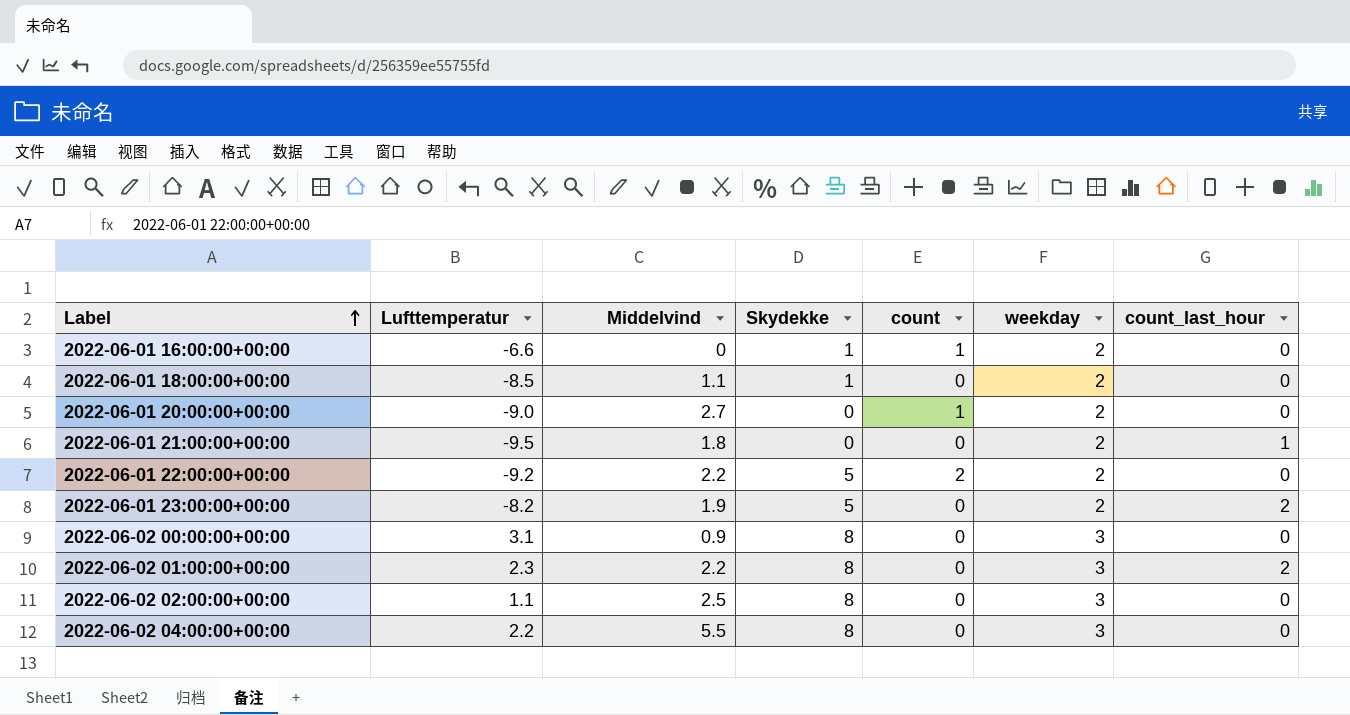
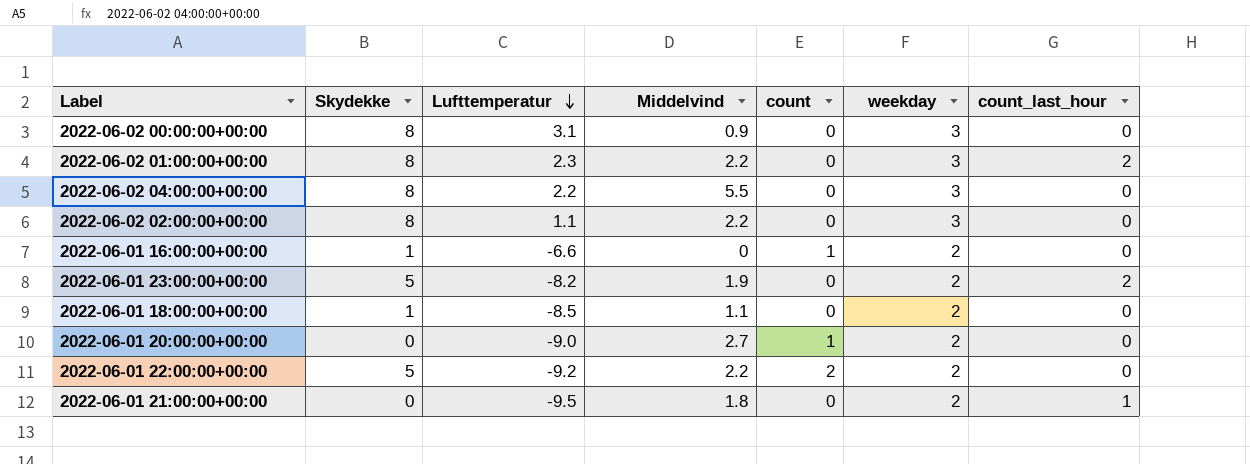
row order: Label ascending -> Lufttemperatur descending
column Skydekke | position: 4 -> 2
2022-06-02 02:00:00+00:00 | Middelvind: 2.5 -> 2.2

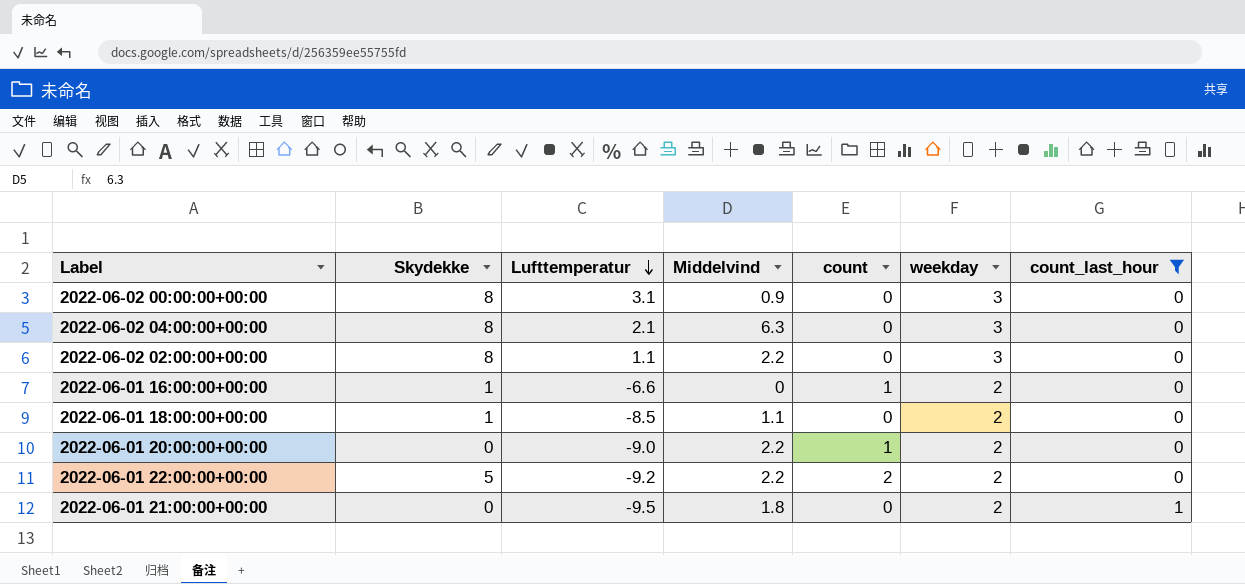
filter: none -> count_last_hour != 2
2022-06-02 04:00:00+00:00 | Lufttemperatur: 2.2 -> 2.1
2022-06-02 04:00:00+00:00 | Middelvind: 5.5 -> 6.3
2022-06-01 20:00:00+00:00 | Middelvind: 2.7 -> 2.2

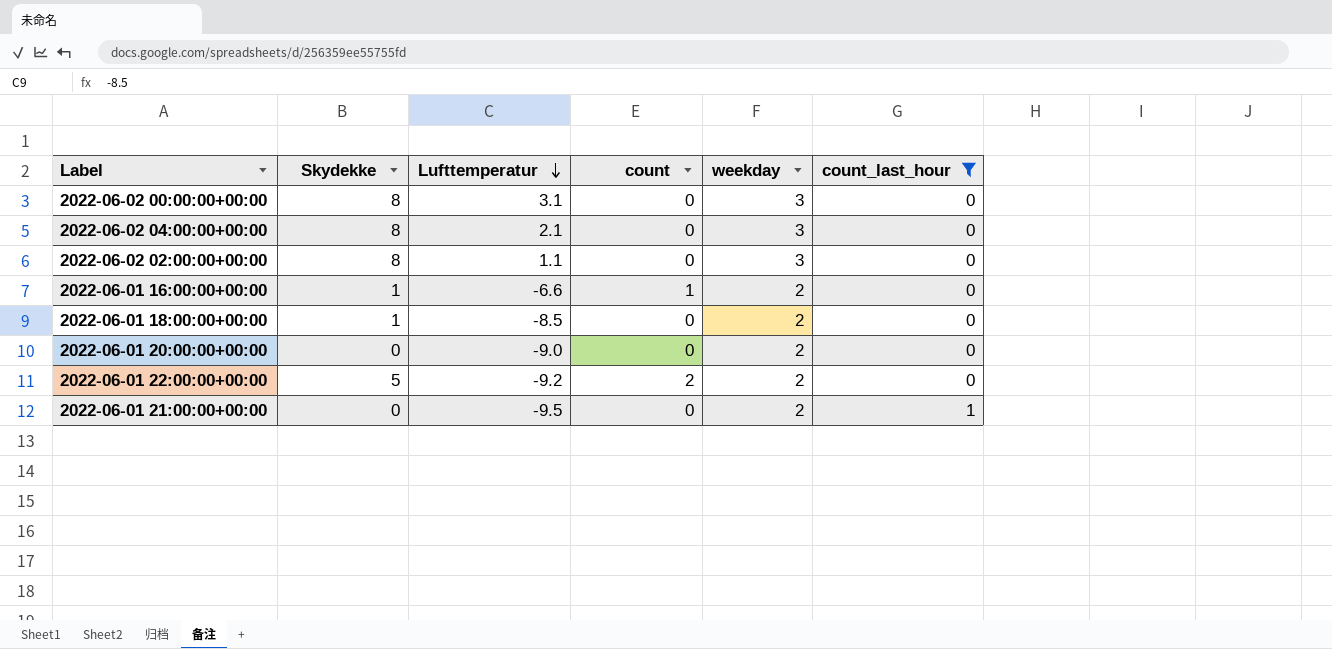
column Middelvind | position: 4 -> none
2022-06-01 20:00:00+00:00 | count: 1 -> 0

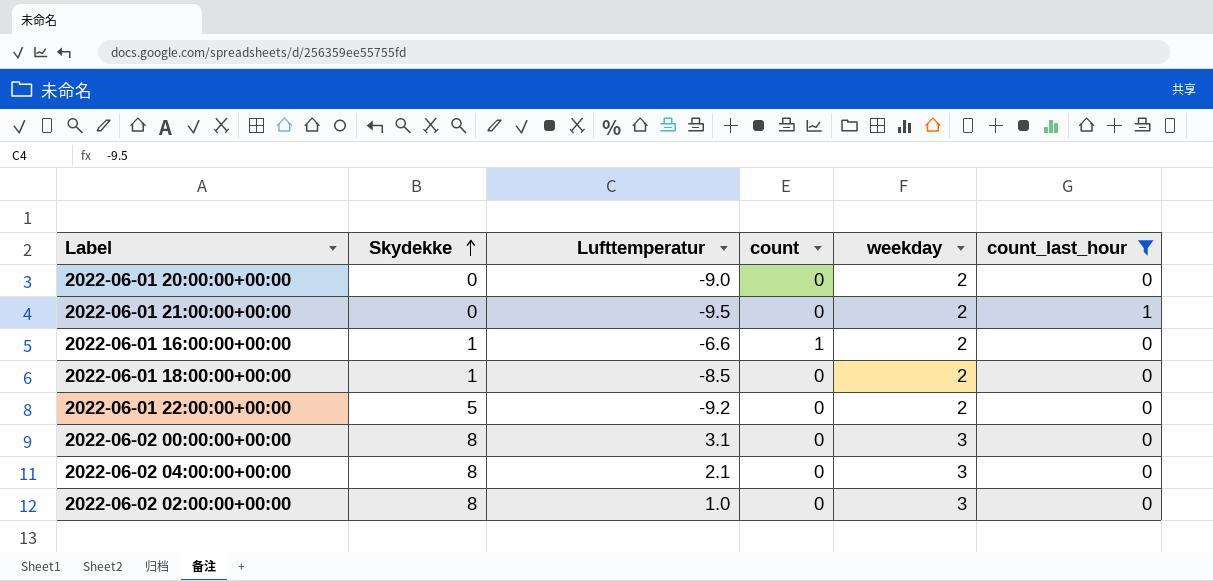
row order: Lufttemperatur descending -> Skydekke ascending
2022-06-01 22:00:00+00:00 | count: 2 -> 0
2022-06-02 02:00:00+00:00 | Lufttemperatur: 1.1 -> 1.0

